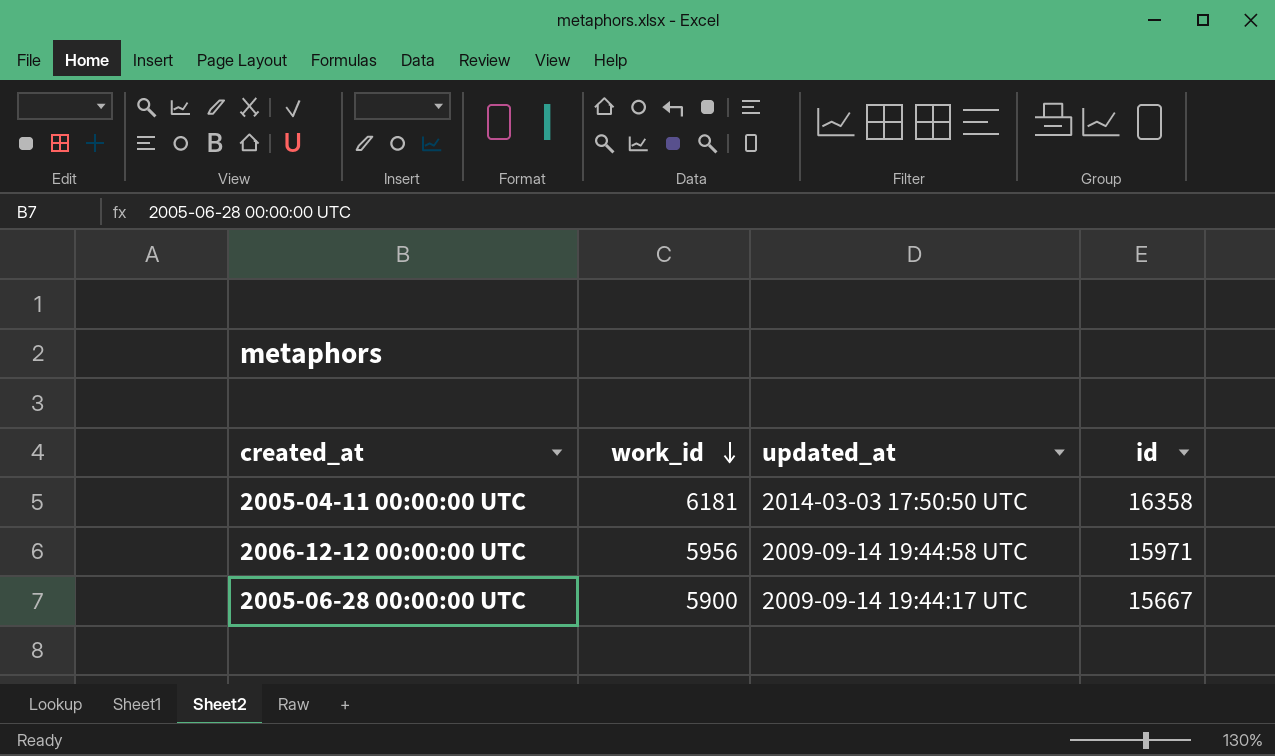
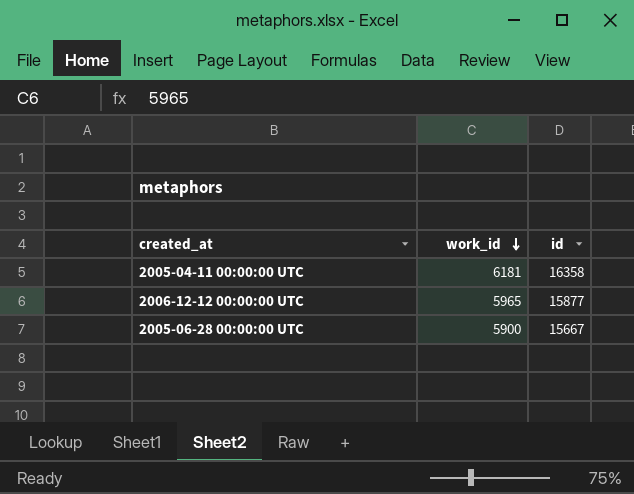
column updated_at | position: 3 -> none
2006-12-12 00:00:00 UTC | work_id: 5956 -> 5965
2006-12-12 00:00:00 UTC | id: 15971 -> 15877

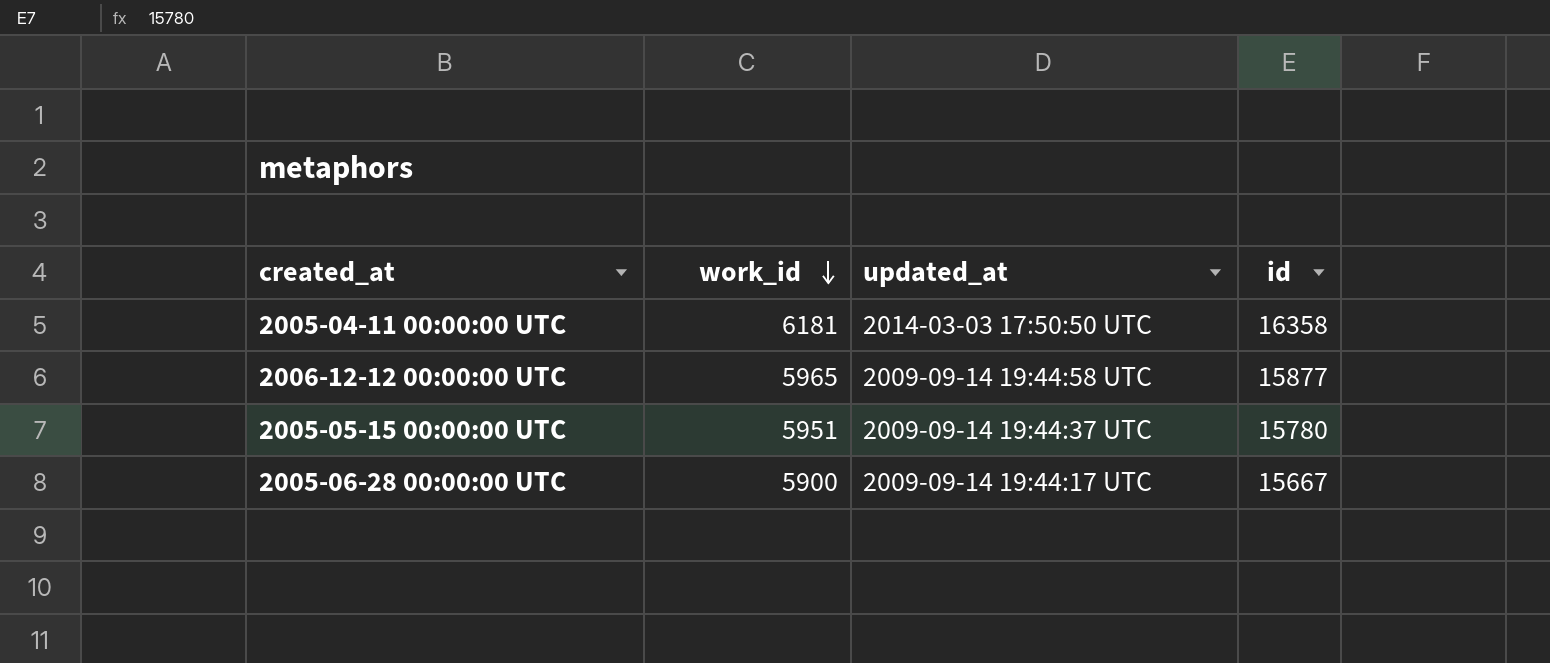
column updated_at | position: none -> 3
row 2005-05-15 00:00:00 UTC: none -> 5951 | 2009-09-14 19:44:37 UTC | 15780

